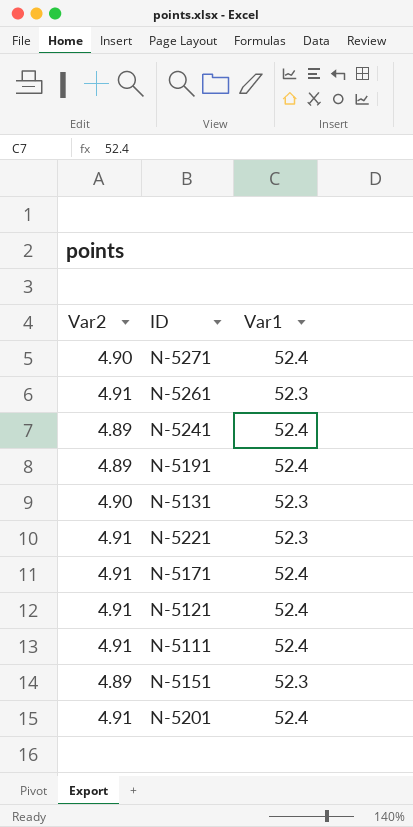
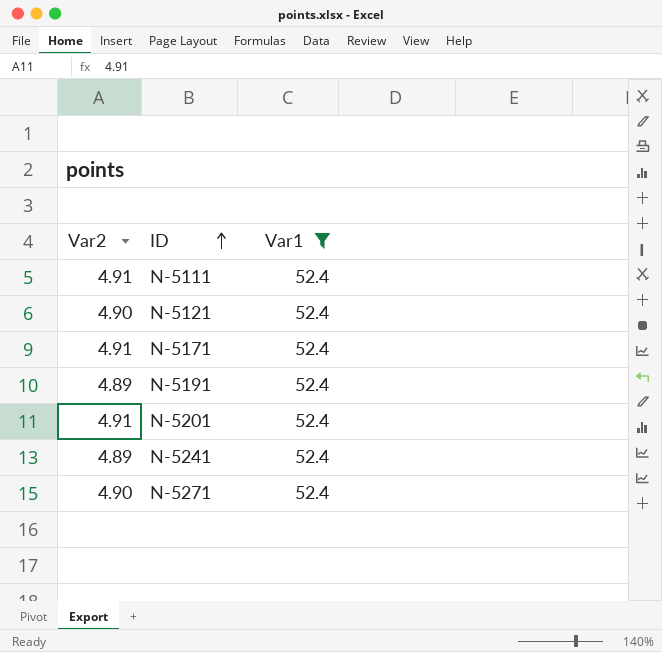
filter: none -> Var1 = 52.4
row order: none -> ID ascending
N-5121 | Var2: 4.91 -> 4.90

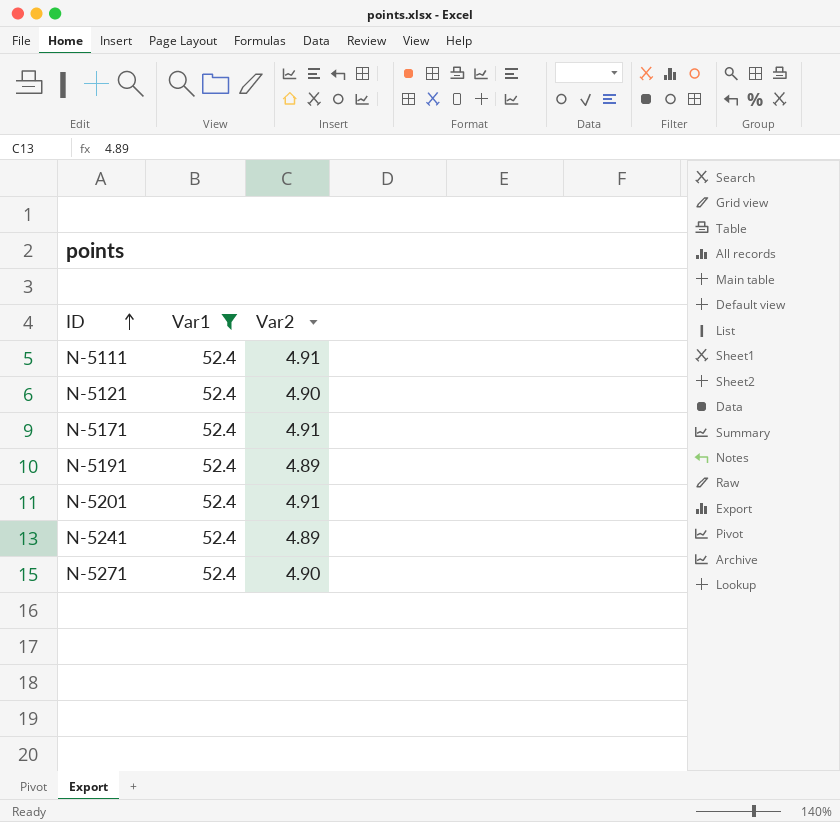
column Var2 | position: 1 -> 3

